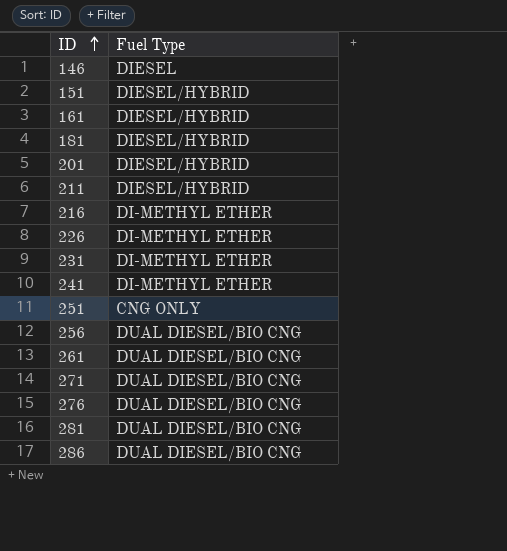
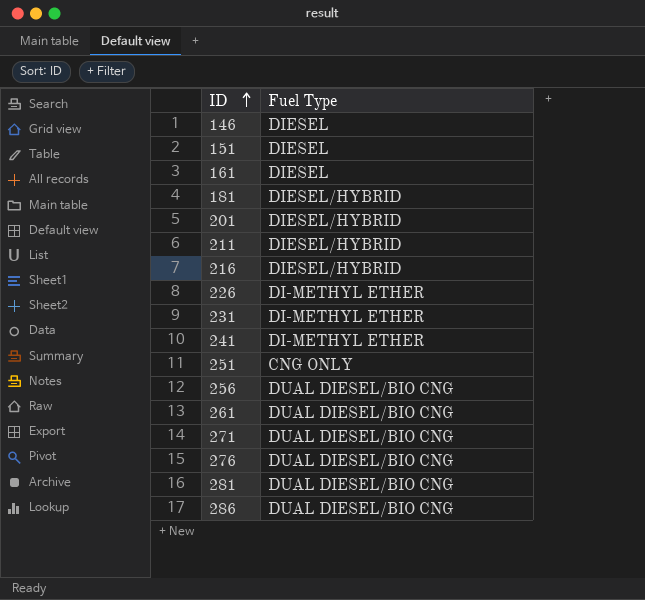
151 | Fuel Type: DIESEL/HYBRID -> DIESEL
161 | Fuel Type: DIESEL/HYBRID -> DIESEL
216 | Fuel Type: DI-METHYL ETHER -> DIESEL/HYBRID

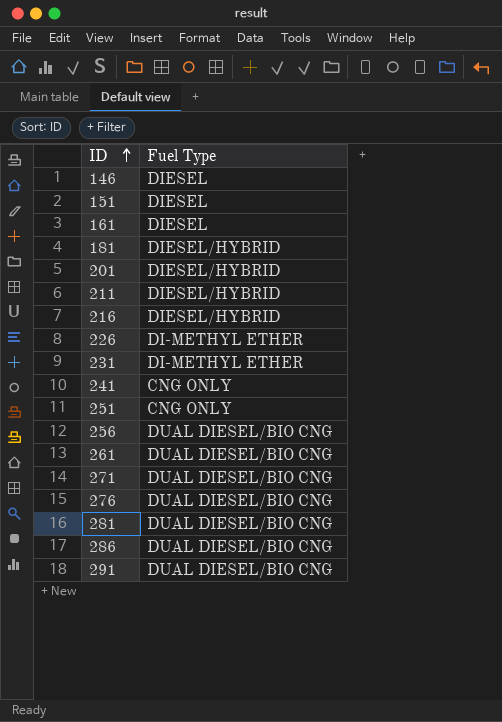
241 | Fuel Type: DI-METHYL ETHER -> CNG ONLY
row 291: none -> DUAL DIESEL/BIO CNG

